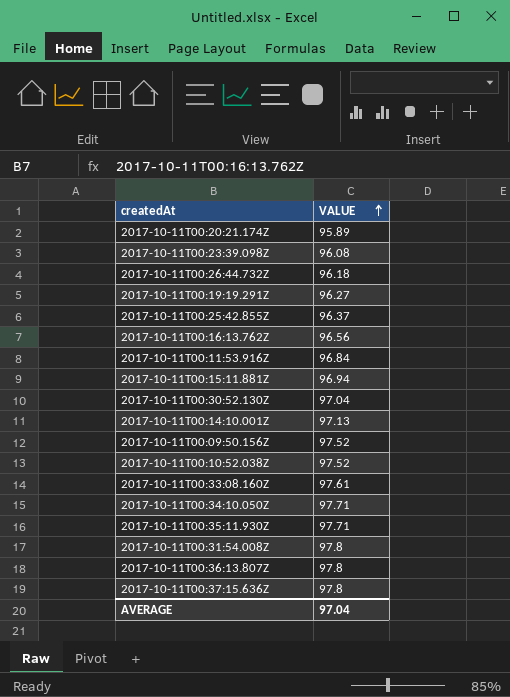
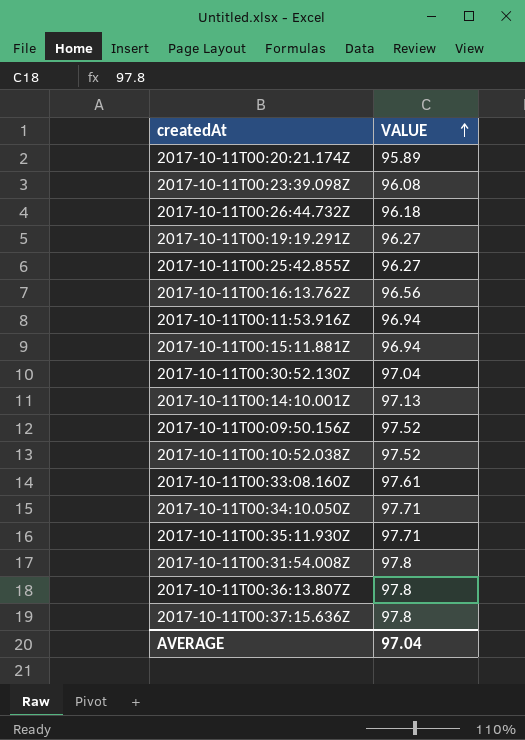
2017-10-11T00:25:42.855Z | VALUE: 96.37 -> 96.27
2017-10-11T00:11:53.916Z | VALUE: 96.84 -> 96.94

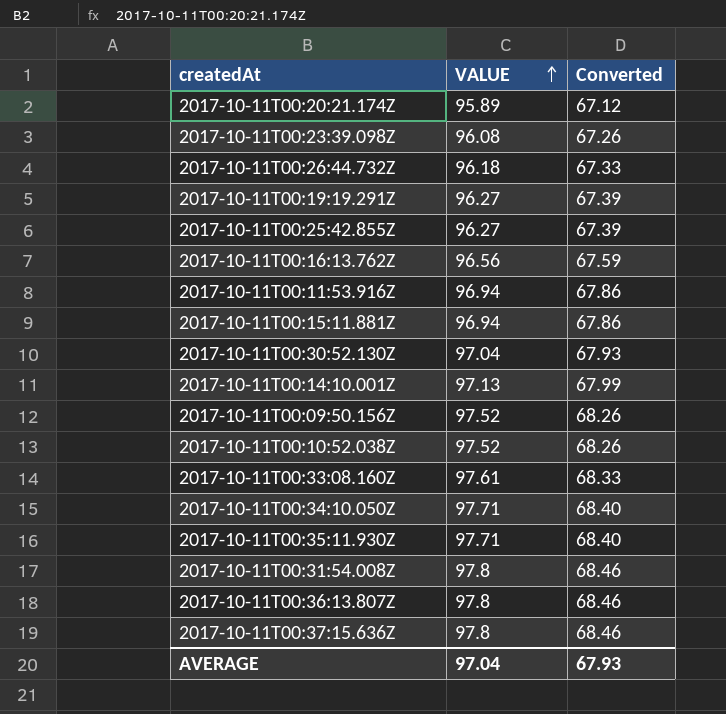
column Converted | formula: none -> [VALUE] * 0.7

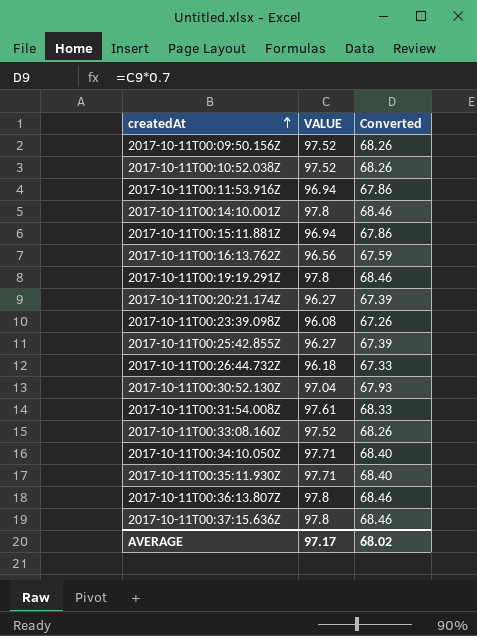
row order: VALUE ascending -> createdAt ascending
2017-10-11T00:14:10.001Z | VALUE: 97.13 -> 97.8
2017-10-11T00:14:10.001Z | Converted: 67.99 -> 68.46
2017-10-11T00:19:19.291Z | VALUE: 96.27 -> 97.8
2017-10-11T00:19:19.291Z | Converted: 67.39 -> 68.46
2017-10-11T00:20:21.174Z | VALUE: 95.89 -> 96.27
2017-10-11T00:20:21.174Z | Converted: 67.12 -> 67.39
2017-10-11T00:31:54.008Z | VALUE: 97.8 -> 97.61
2017-10-11T00:31:54.008Z | Converted: 68.46 -> 68.33
2017-10-11T00:33:08.160Z | VALUE: 97.61 -> 97.52
2017-10-11T00:33:08.160Z | Converted: 68.33 -> 68.26
AVERAGE | VALUE: 97.04 -> 97.17
AVERAGE | Converted: 67.93 -> 68.02

